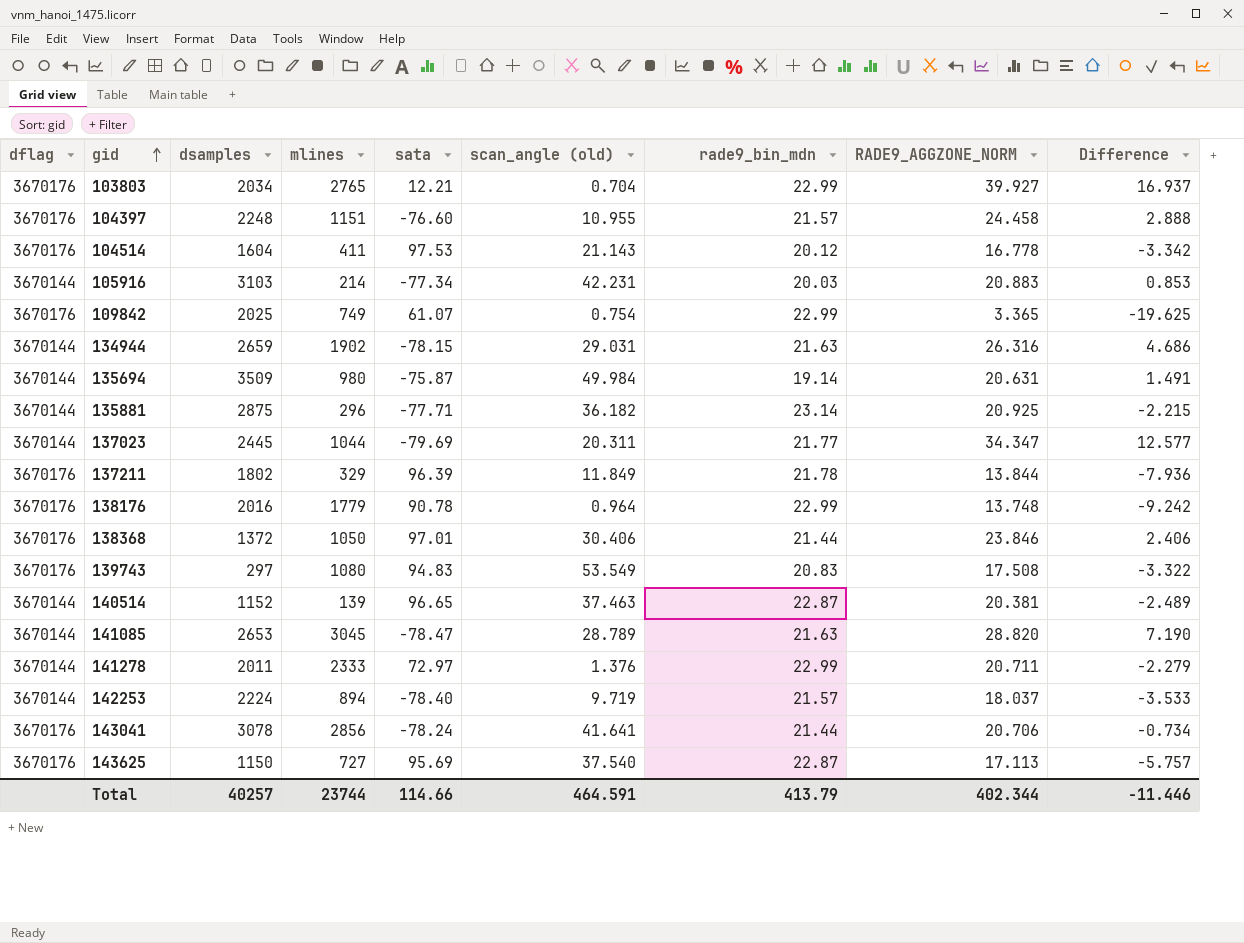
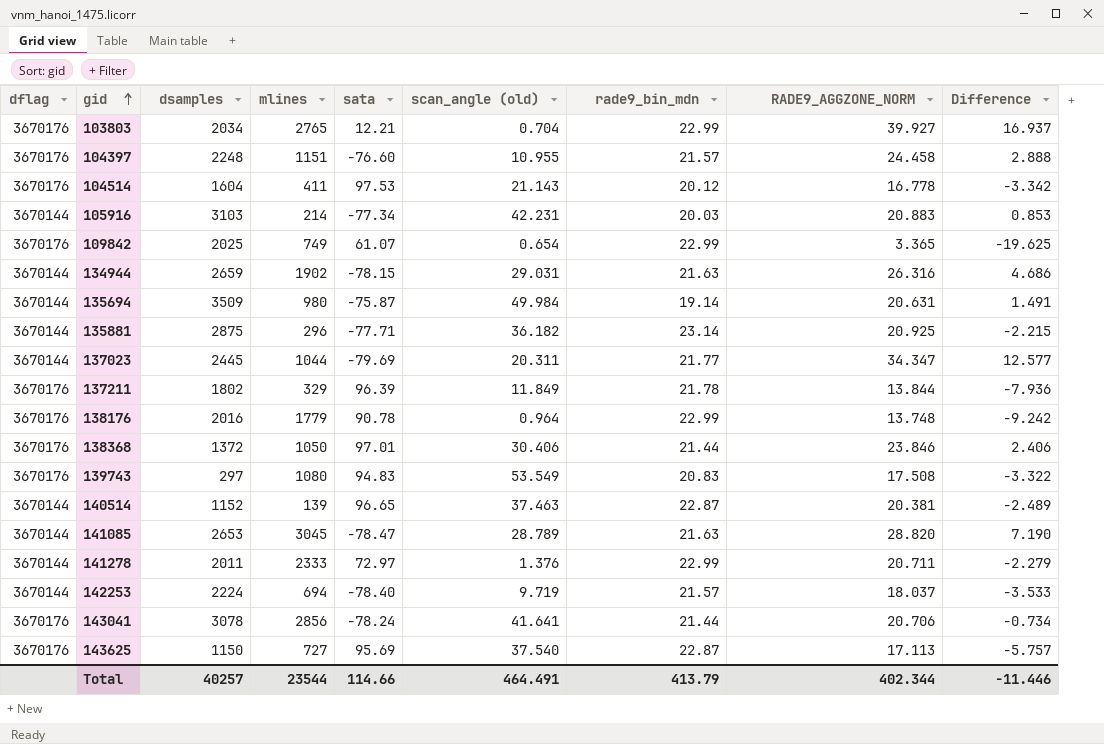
109842 | scan_angle (old): 0.754 -> 0.654
142253 | mlines: 894 -> 694
Total | mlines: 23744 -> 23544
Total | scan_angle (old): 464.591 -> 464.491

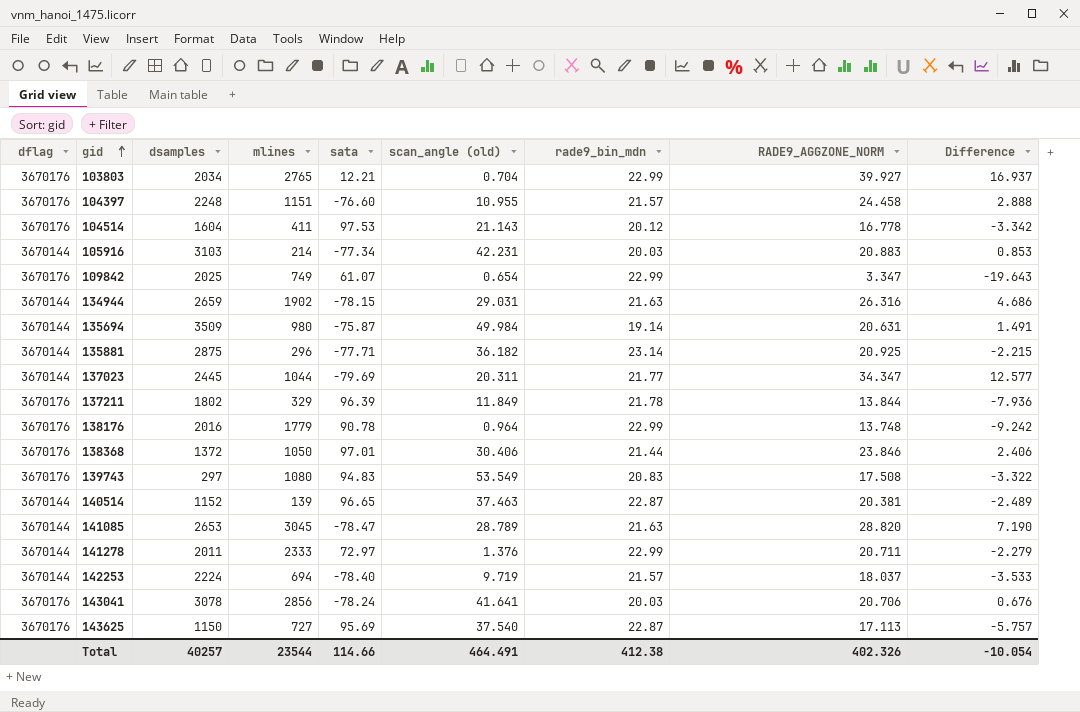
109842 | RADE9_AGGZONE_NORM: 3.365 -> 3.347
109842 | Difference: -19.625 -> -19.643
143041 | rade9_bin_mdn: 21.44 -> 20.03
143041 | Difference: -0.734 -> 0.676
Total | rade9_bin_mdn: 413.79 -> 412.38
Total | RADE9_AGGZONE_NORM: 402.344 -> 402.326
Total | Difference: -11.446 -> -10.054

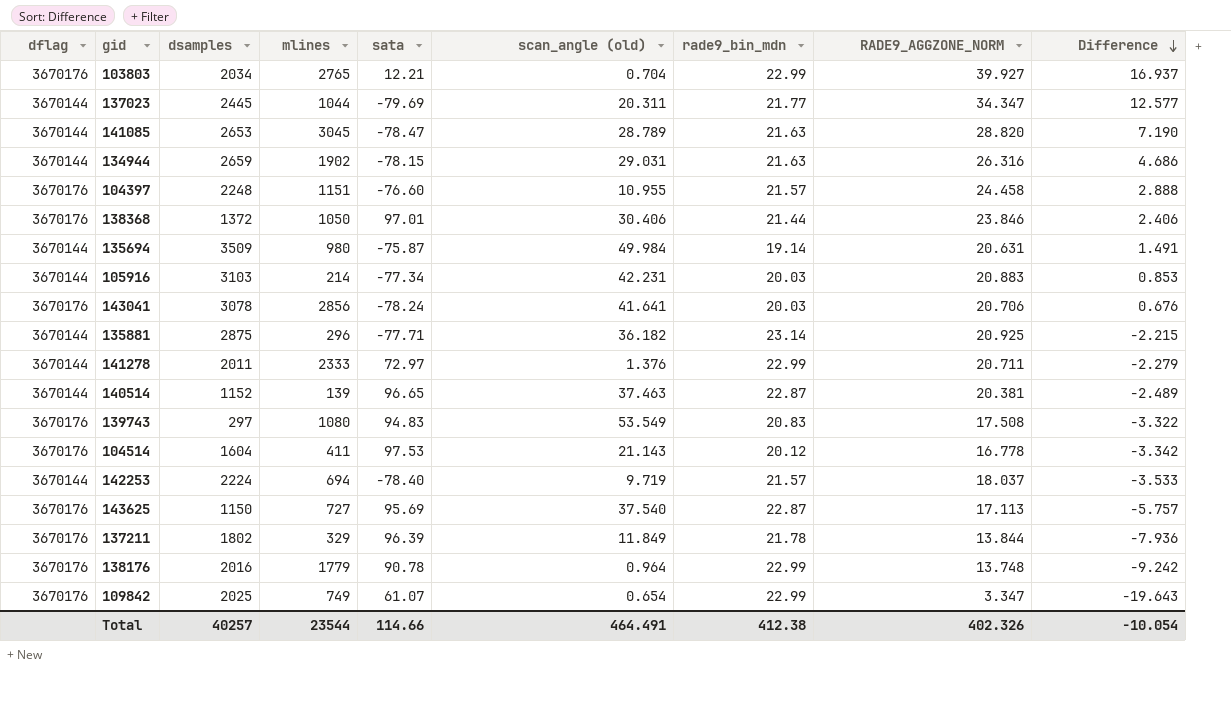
row order: gid ascending -> Difference descending

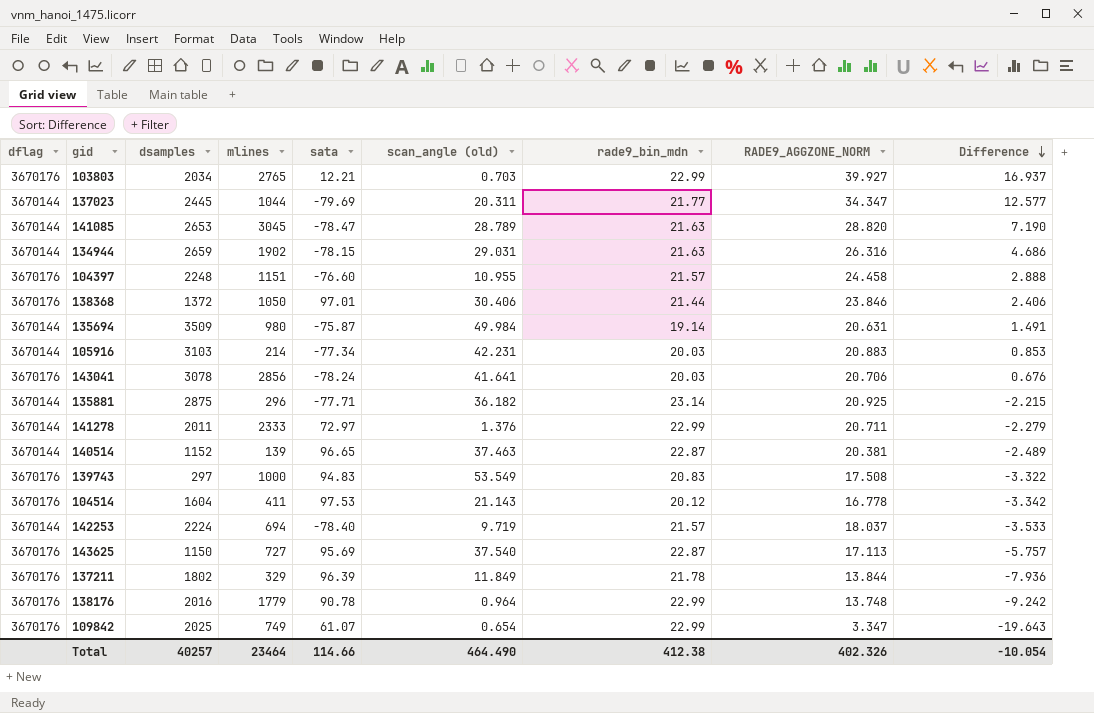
103803 | scan_angle (old): 0.704 -> 0.703
139743 | mlines: 1080 -> 1000
Total | mlines: 23544 -> 23464
Total | scan_angle (old): 464.491 -> 464.490

